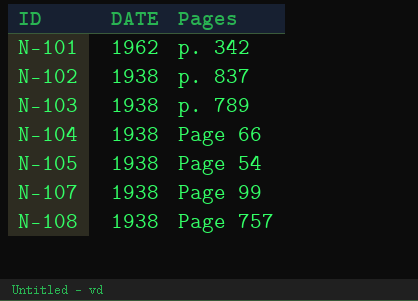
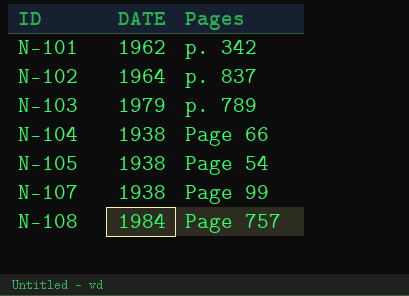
N-102 | DATE: 1938 -> 1964
N-103 | DATE: 1938 -> 1979
N-108 | DATE: 1938 -> 1984

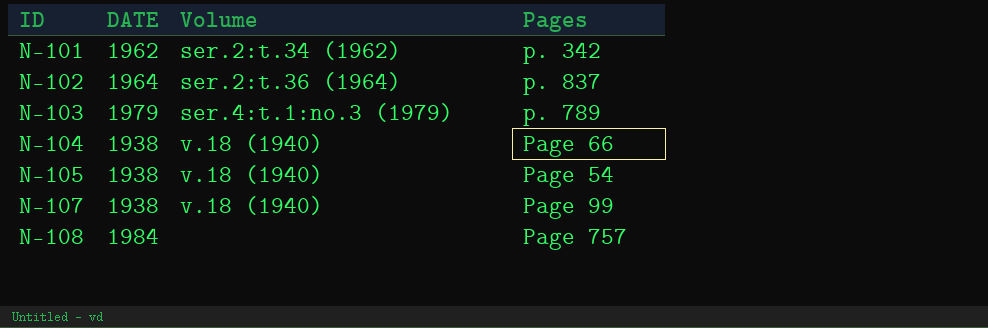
column Volume | position: none -> 3

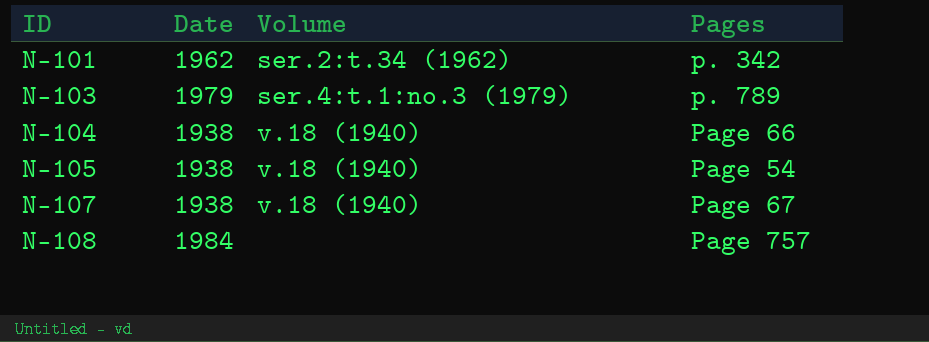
column name: DATE -> Date
row N-102: 1964 | ser.2:t.36 (1964) | p. 837 -> none
N-107 | Pages: Page 99 -> Page 67

